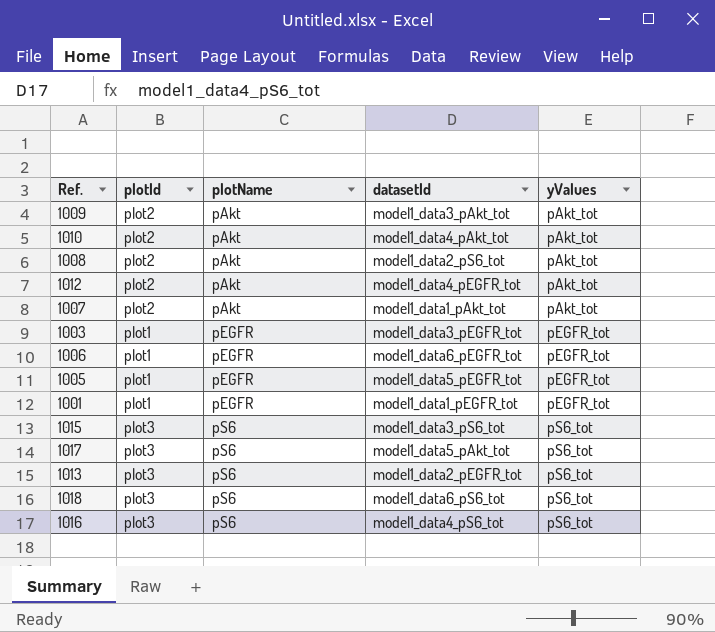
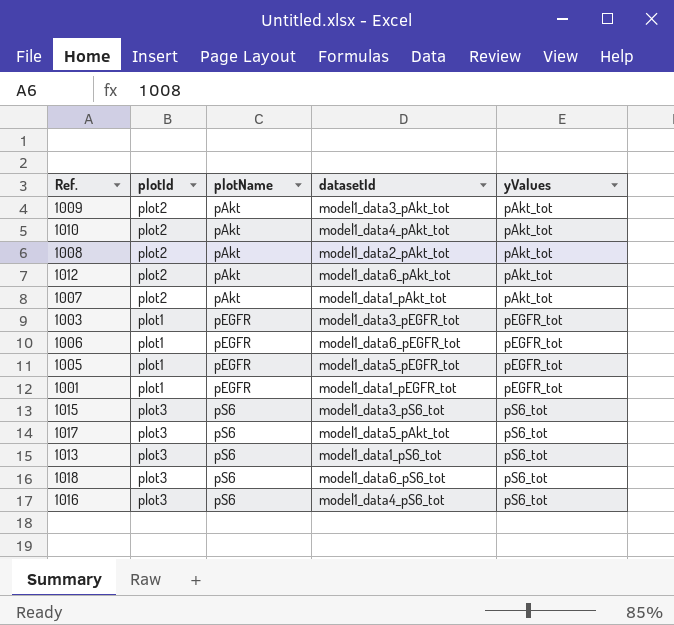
1008 | datasetId: model1_data2_pS6_tot -> model1_data2_pAkt_tot
1012 | datasetId: model1_data4_pEGFR_tot -> model1_data6_pAkt_tot
1013 | datasetId: model1_data2_pEGFR_tot -> model1_data1_pS6_tot

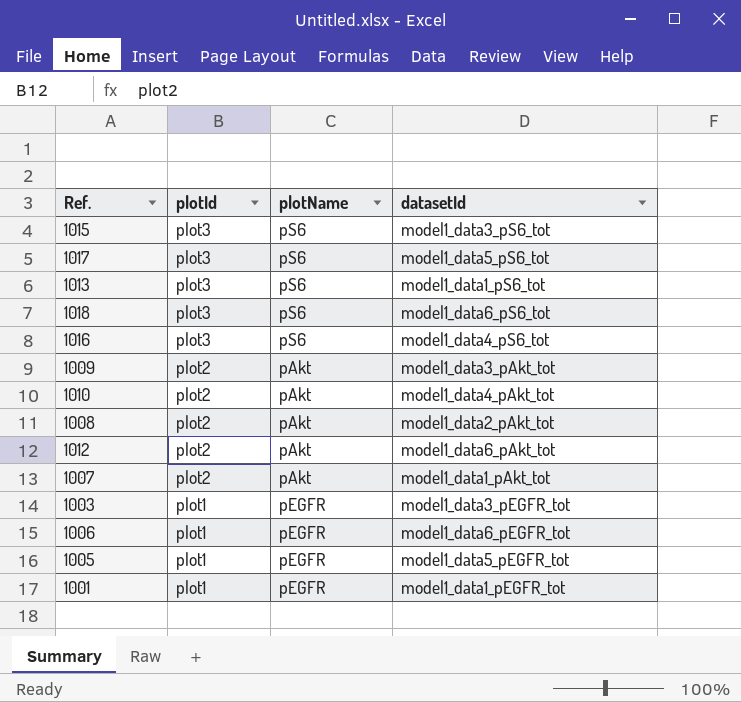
row order: plotName ascending -> plotId descending
column yValues | position: 5 -> none
1017 | datasetId: model1_data5_pAkt_tot -> model1_data5_pS6_tot

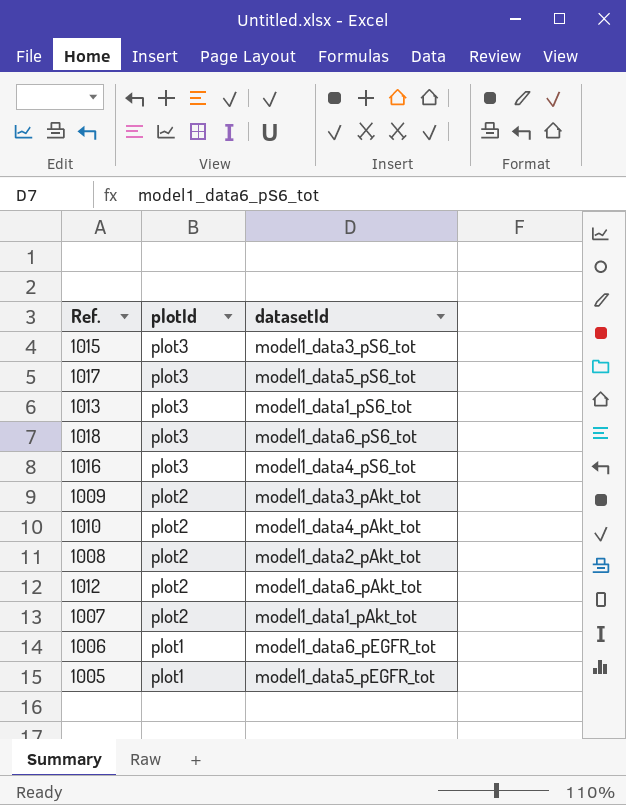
column plotName | position: 3 -> none
row 1003: plot1 | pEGFR | model1_data3_pEGFR_tot -> none
row 1001: plot1 | pEGFR | model1_data1_pEGFR_tot -> none

